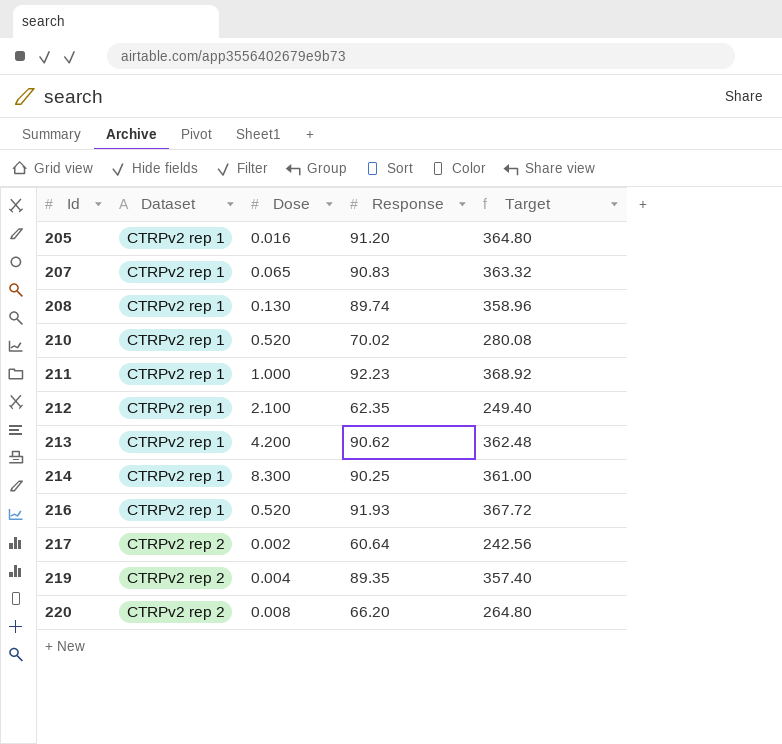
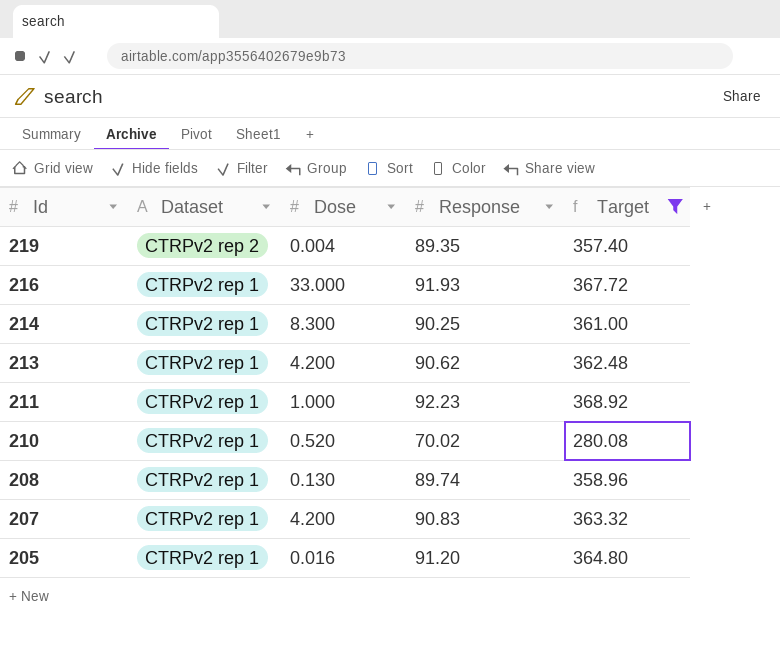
filter: none -> Target >= 280.08
row order: Id ascending -> Id descending
216 | Dose: 0.520 -> 33.000
207 | Dose: 0.065 -> 4.200

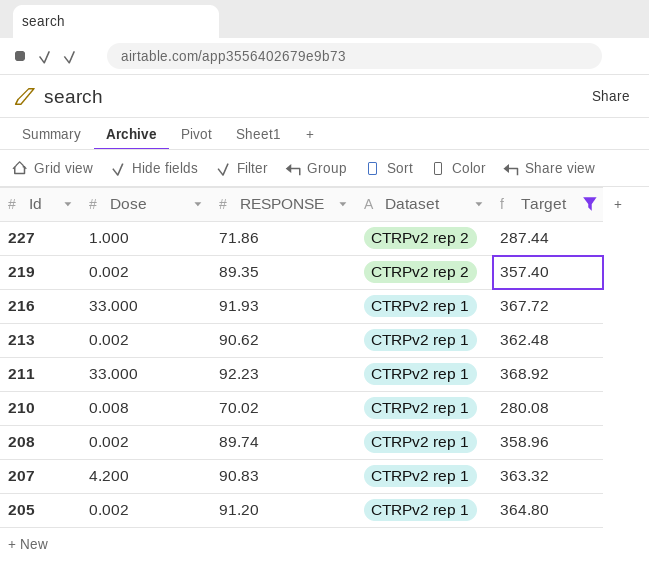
column name: Response -> RESPONSE
column Dataset | position: 2 -> 4
row 214: CTRPv2 rep 1 | 8.300 | 90.25 | 361.00 -> none
row 227: none -> 1.000 | 71.86 | CTRPv2 rep 2 | 287.44
219 | Dose: 0.004 -> 0.002
213 | Dose: 4.200 -> 0.002
211 | Dose: 1.000 -> 33.000
210 | Dose: 0.520 -> 0.008
208 | Dose: 0.130 -> 0.002
205 | Dose: 0.016 -> 0.002

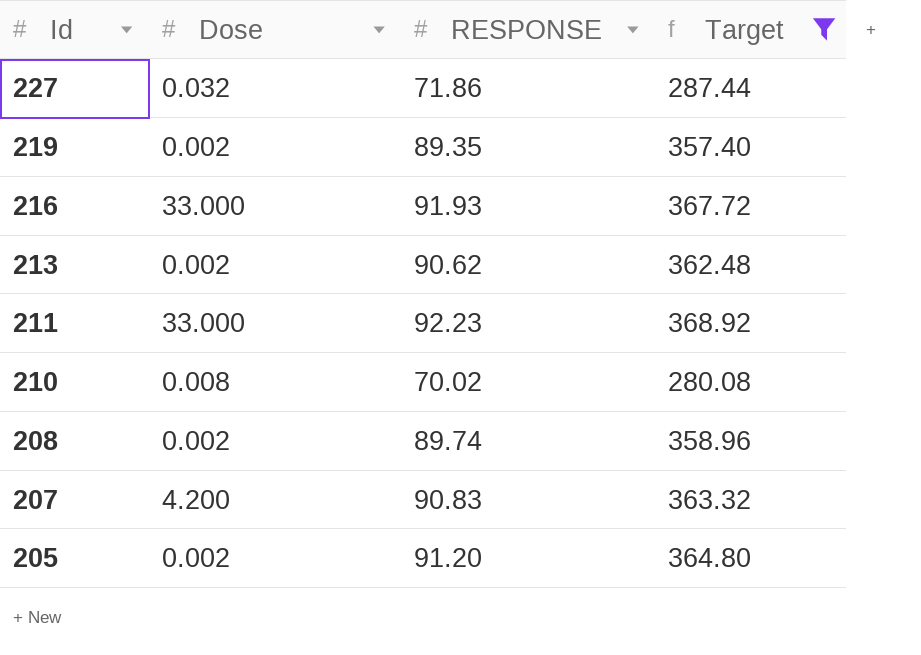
column Dataset | position: 4 -> none
227 | Dose: 1.000 -> 0.032

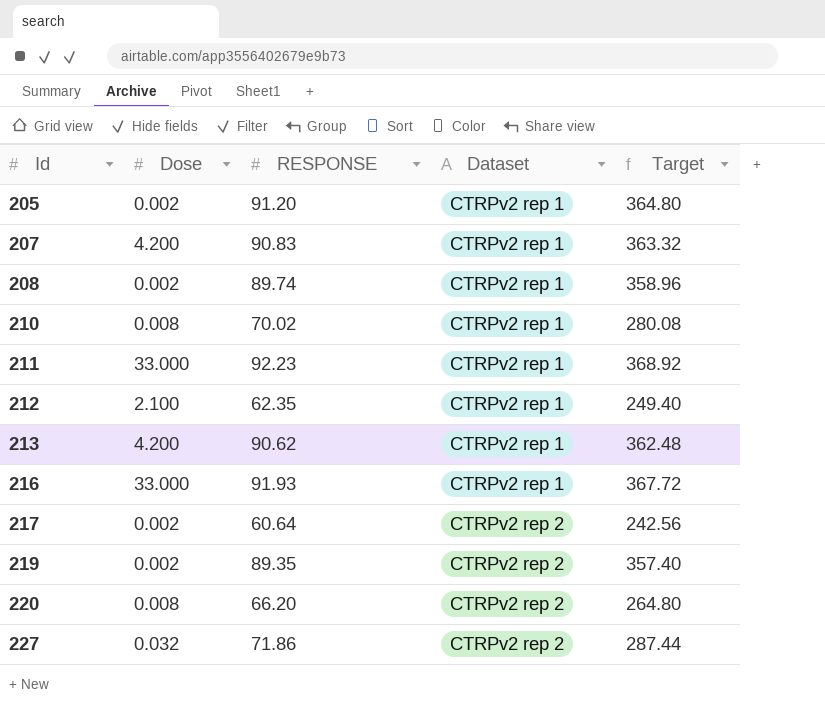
filter: Target >= 280.08 -> none
row order: Id descending -> Id ascending
column Dataset | position: none -> 4
213 | Dose: 0.002 -> 4.200

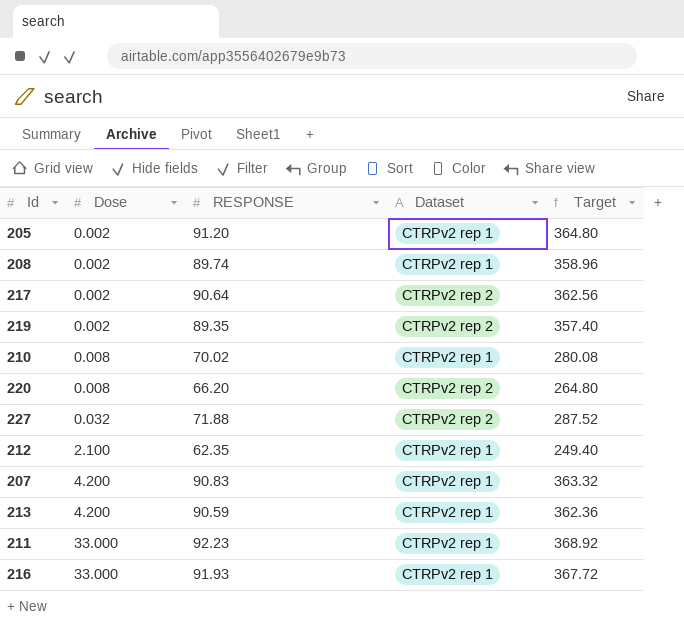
row order: Id ascending -> Dose ascending
217 | RESPONSE: 60.64 -> 90.64
217 | Target: 242.56 -> 362.56
227 | RESPONSE: 71.86 -> 71.88
227 | Target: 287.44 -> 287.52
213 | RESPONSE: 90.62 -> 90.59
213 | Target: 362.48 -> 362.36

